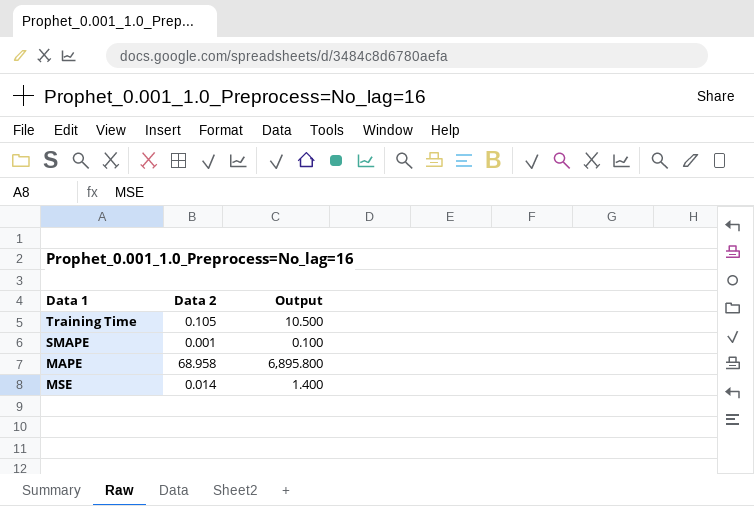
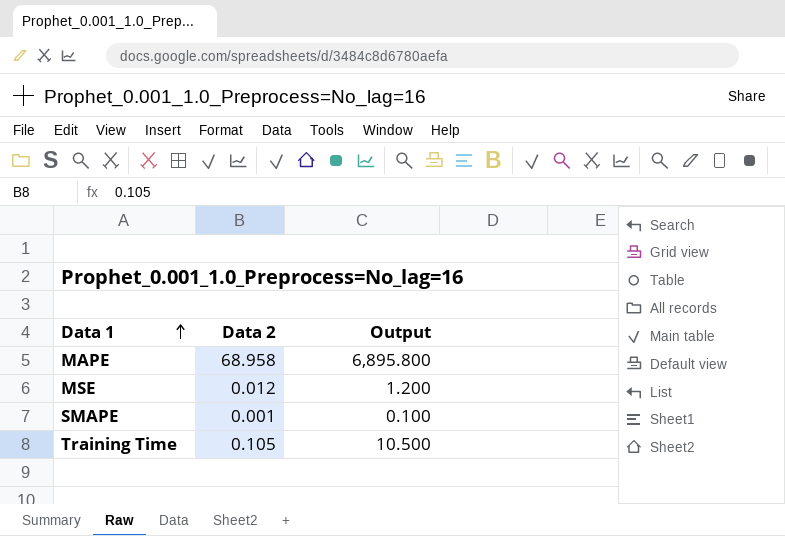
row order: none -> Data 1 ascending
MSE | Data 2: 0.014 -> 0.012
MSE | Output: 1.400 -> 1.200

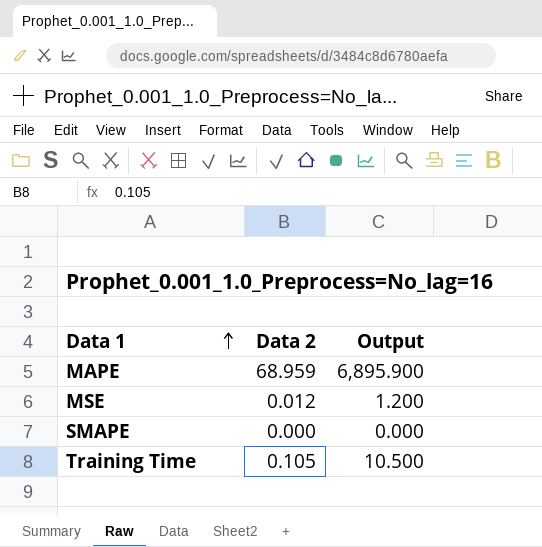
MAPE | Data 2: 68.958 -> 68.959
MAPE | Output: 6,895.800 -> 6,895.900
SMAPE | Data 2: 0.001 -> 0.000
SMAPE | Output: 0.100 -> 0.000

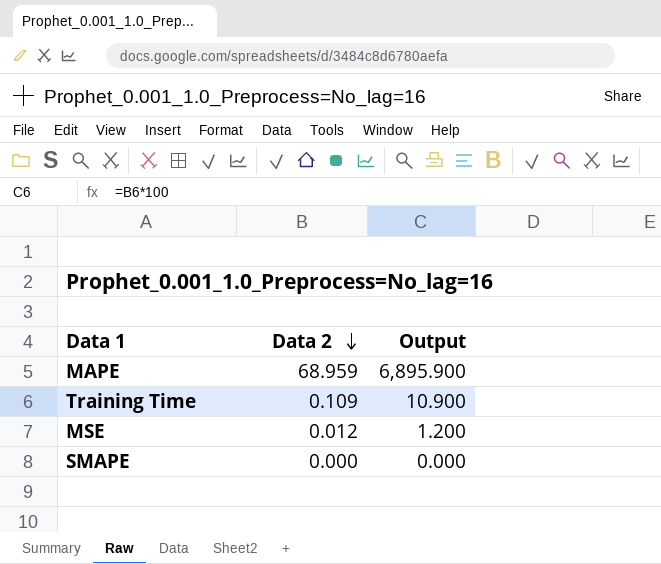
row order: Data 1 ascending -> Data 2 descending
Training Time | Data 2: 0.105 -> 0.109
Training Time | Output: 10.500 -> 10.900

